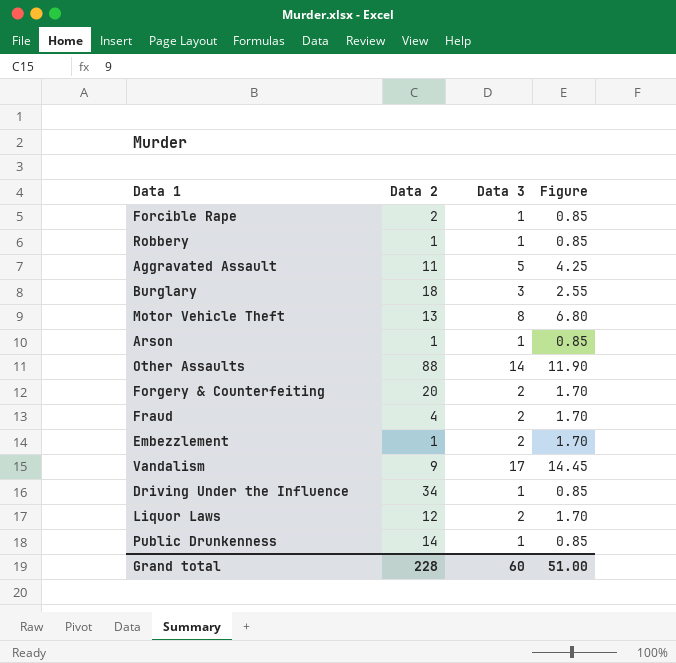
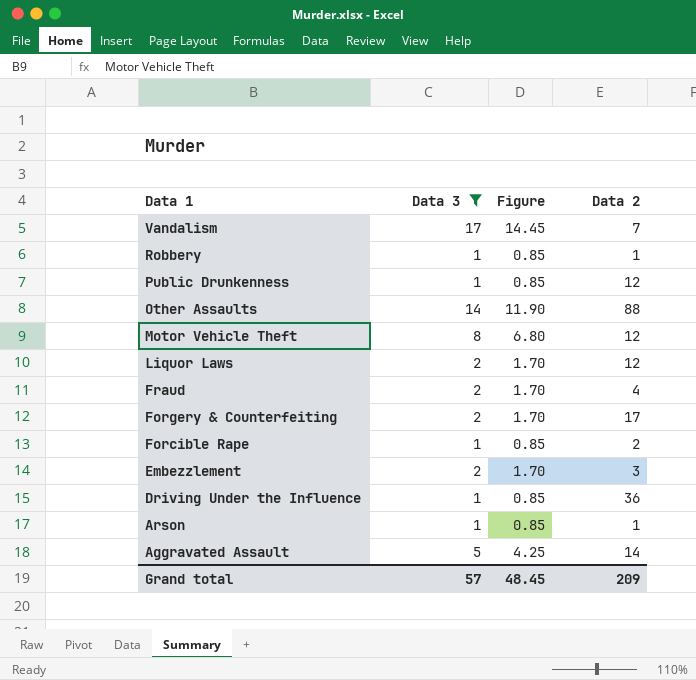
filter: none -> Data 3 != 3
row order: none -> Data 1 descending
column Data 2 | position: 2 -> 4
Vandalism | Data 2: 9 -> 7
Public Drunkenness | Data 2: 14 -> 12
Motor Vehicle Theft | Data 2: 13 -> 12
Forgery & Counterfeiting | Data 2: 20 -> 17
Embezzlement | Data 2: 1 -> 3
Driving Under the Influence | Data 2: 34 -> 36
Aggravated Assault | Data 2: 11 -> 14
Grand total | Data 3: 60 -> 57
Grand total | Figure: 51.00 -> 48.45
Grand total | Data 2: 228 -> 209

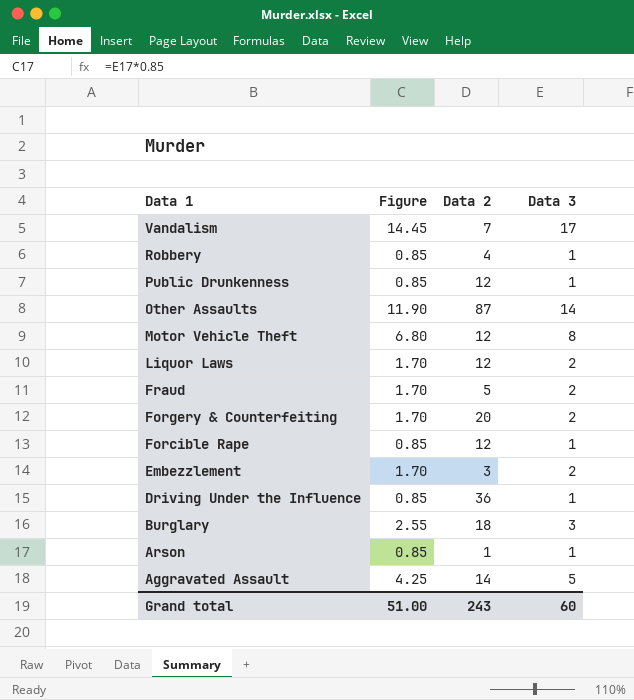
filter: Data 3 != 3 -> none
column Data 3 | position: 2 -> 4
Robbery | Data 2: 1 -> 4
Other Assaults | Data 2: 88 -> 87
Fraud | Data 2: 4 -> 5
Forgery & Counterfeiting | Data 2: 17 -> 20
Forcible Rape | Data 2: 2 -> 12
Grand total | Figure: 48.45 -> 51.00
Grand total | Data 2: 209 -> 243
Grand total | Data 3: 57 -> 60

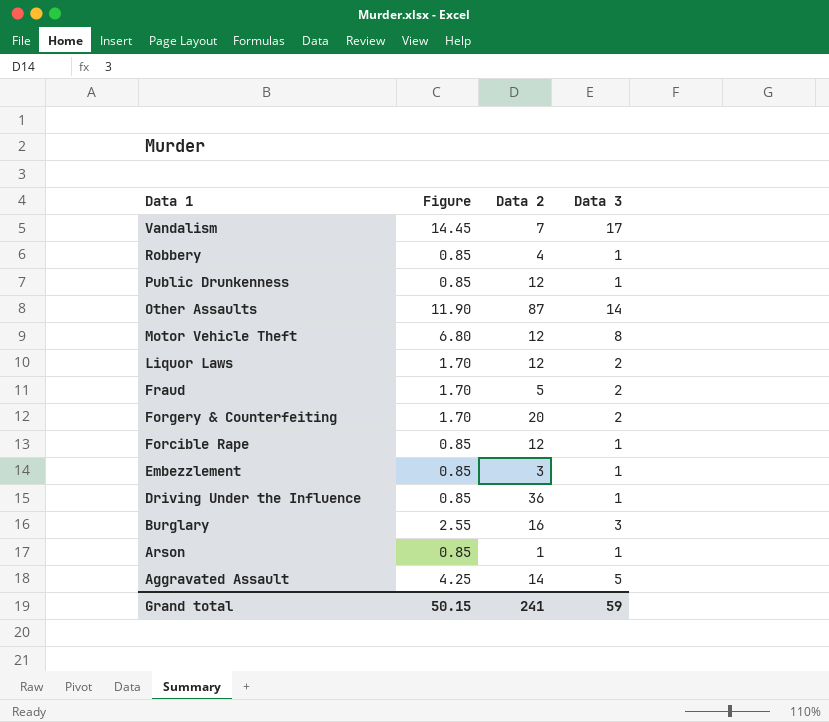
Embezzlement | Figure: 1.70 -> 0.85
Embezzlement | Data 3: 2 -> 1
Burglary | Data 2: 18 -> 16
Grand total | Figure: 51.00 -> 50.15
Grand total | Data 2: 243 -> 241
Grand total | Data 3: 60 -> 59

